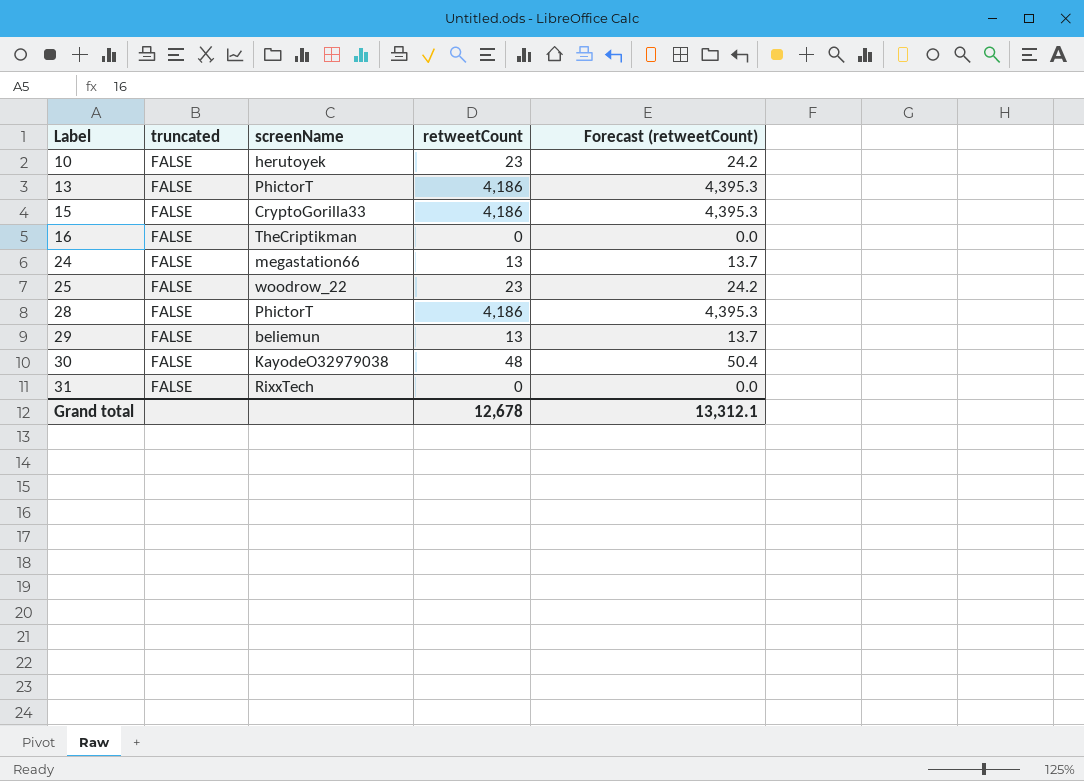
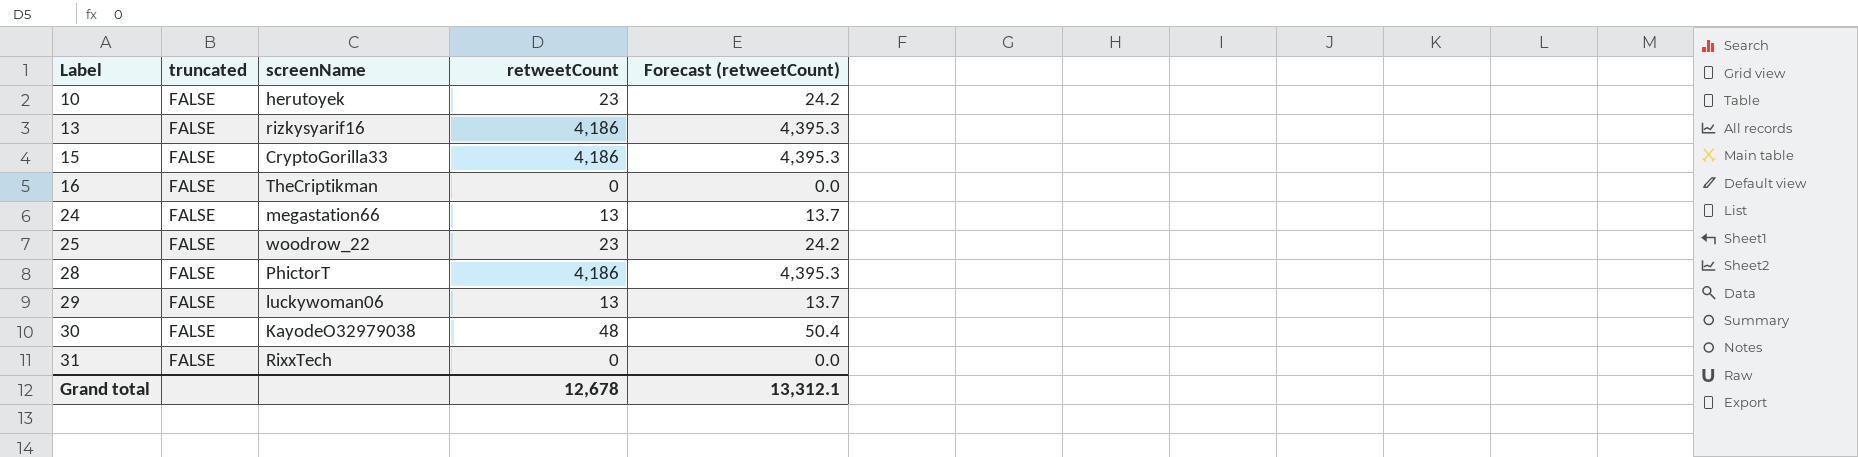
13 | screenName: PhictorT -> rizkysyarif16
29 | screenName: beliemun -> luckywoman06

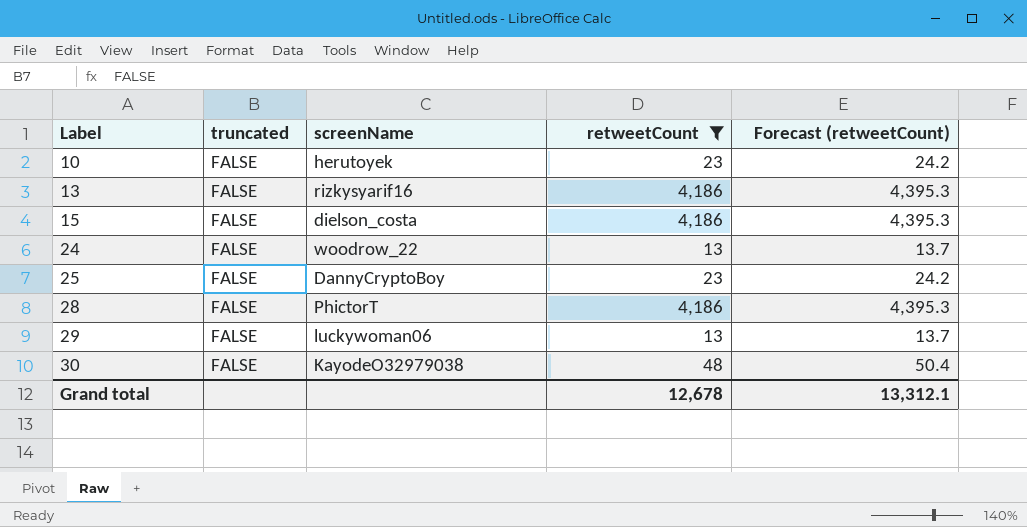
filter: none -> retweetCount != 0
15 | screenName: CryptoGorilla33 -> dielson_costa
24 | screenName: megastation66 -> woodrow_22
25 | screenName: woodrow_22 -> DannyCryptoBoy

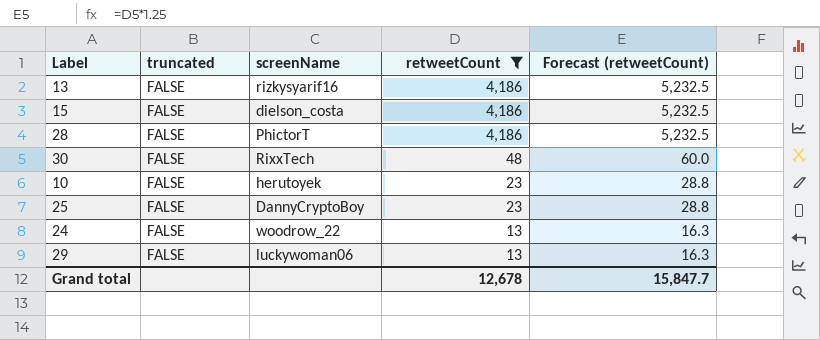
row order: Label ascending -> retweetCount descending
column Forecast (retweetCount) | formula: [retweetCount] * 1.05 -> [retweetCount] * 1.25
30 | screenName: KayodeO32979038 -> RixxTech
Grand total | Forecast (retweetCount): 13,312.1 -> 15,847.7

